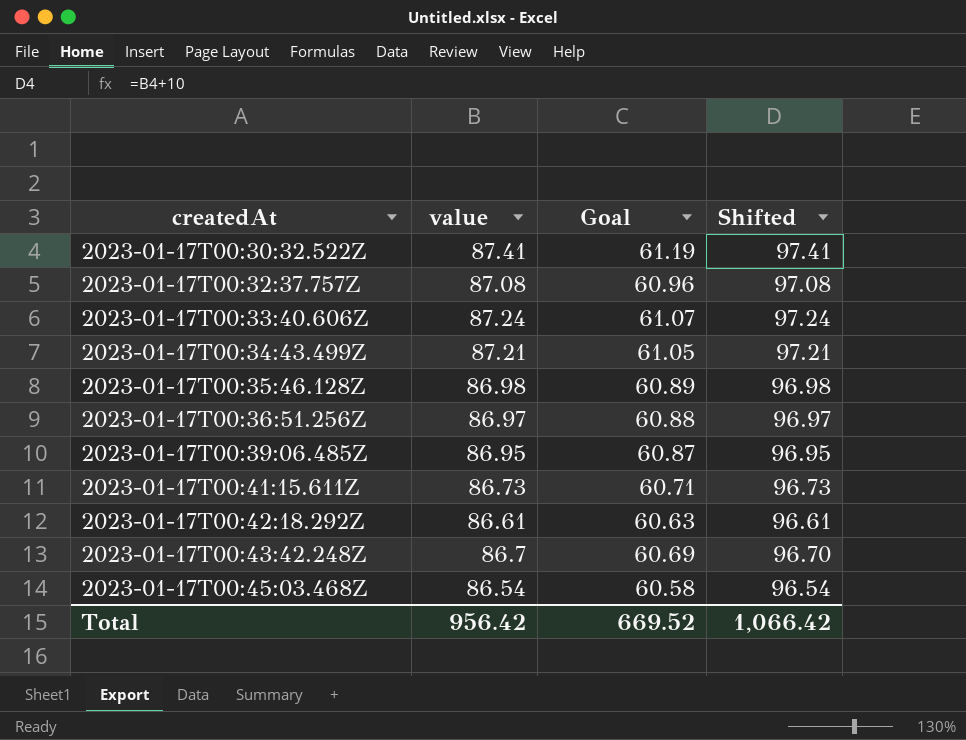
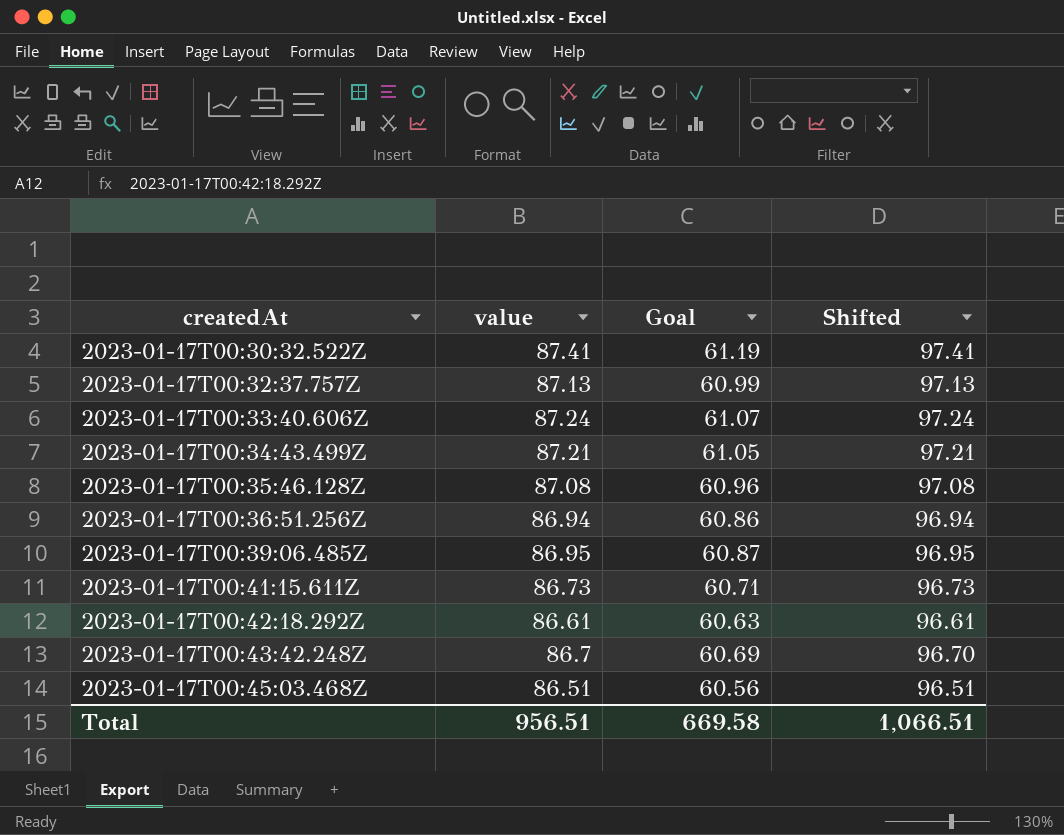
2023-01-17T00:32:37.757Z | value: 87.08 -> 87.13
2023-01-17T00:32:37.757Z | Goal: 60.96 -> 60.99
2023-01-17T00:32:37.757Z | Shifted: 97.08 -> 97.13
2023-01-17T00:35:46.128Z | value: 86.98 -> 87.08
2023-01-17T00:35:46.128Z | Goal: 60.89 -> 60.96
2023-01-17T00:35:46.128Z | Shifted: 96.98 -> 97.08
2023-01-17T00:36:51.256Z | value: 86.97 -> 86.94
2023-01-17T00:36:51.256Z | Goal: 60.88 -> 60.86
2023-01-17T00:36:51.256Z | Shifted: 96.97 -> 96.94
2023-01-17T00:45:03.468Z | value: 86.54 -> 86.51
2023-01-17T00:45:03.468Z | Goal: 60.58 -> 60.56
2023-01-17T00:45:03.468Z | Shifted: 96.54 -> 96.51
Total | value: 956.42 -> 956.51
Total | Goal: 669.52 -> 669.58
Total | Shifted: 1,066.42 -> 1,066.51

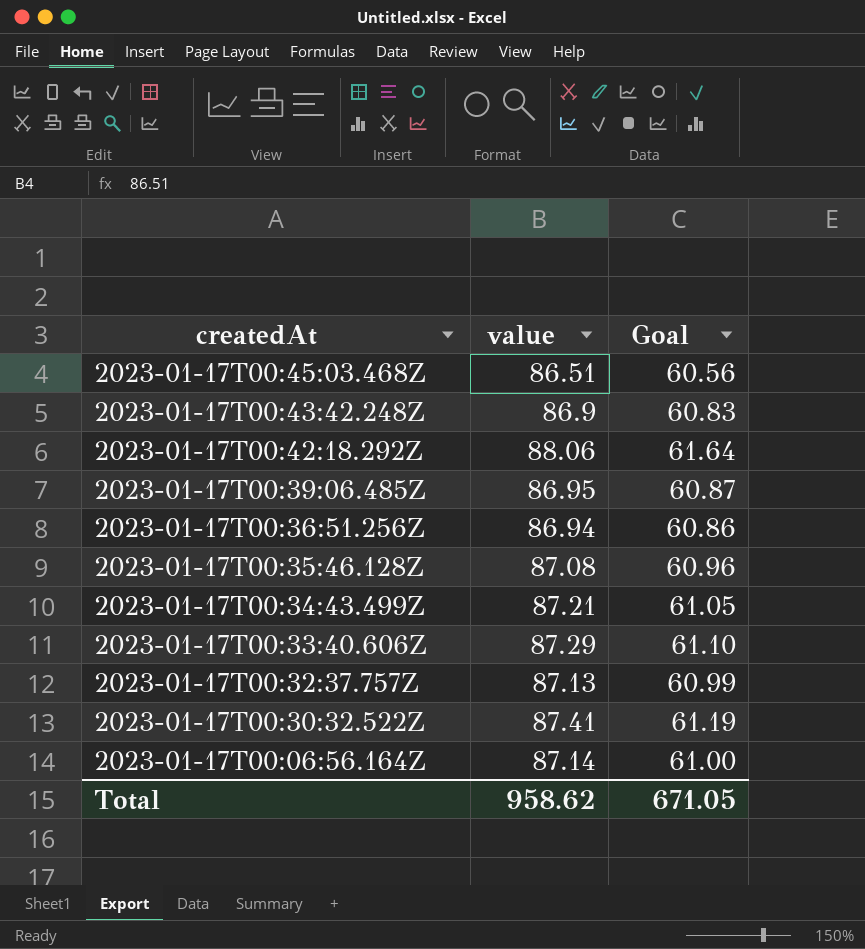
row order: createdAt ascending -> createdAt descending
column Shifted | formula: [value] + 10 -> none
row 2023-01-17T00:41:15.611Z: 86.73 | 60.71 | 96.73 -> none
2023-01-17T00:43:42.248Z | value: 86.7 -> 86.9
2023-01-17T00:43:42.248Z | Goal: 60.69 -> 60.83
2023-01-17T00:42:18.292Z | value: 86.61 -> 88.06
2023-01-17T00:42:18.292Z | Goal: 60.63 -> 61.64
2023-01-17T00:33:40.606Z | value: 87.24 -> 87.29
2023-01-17T00:33:40.606Z | Goal: 61.07 -> 61.10
row 2023-01-17T00:06:56.164Z: none -> 87.14 | 61.00
Total | value: 956.51 -> 958.62
Total | Goal: 669.58 -> 671.05

